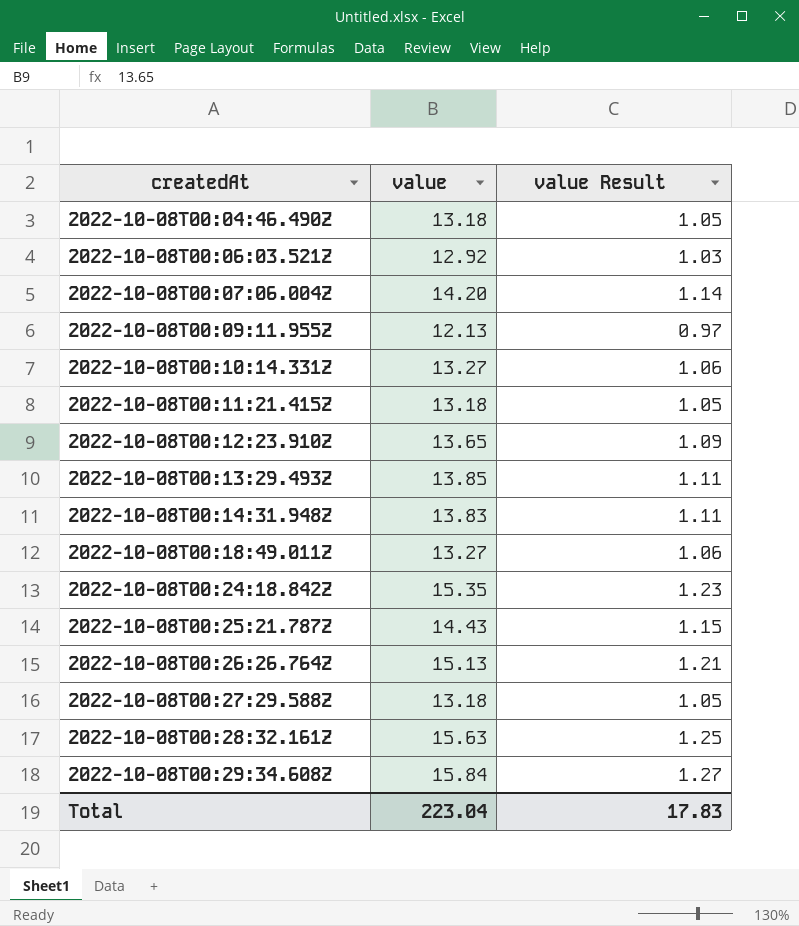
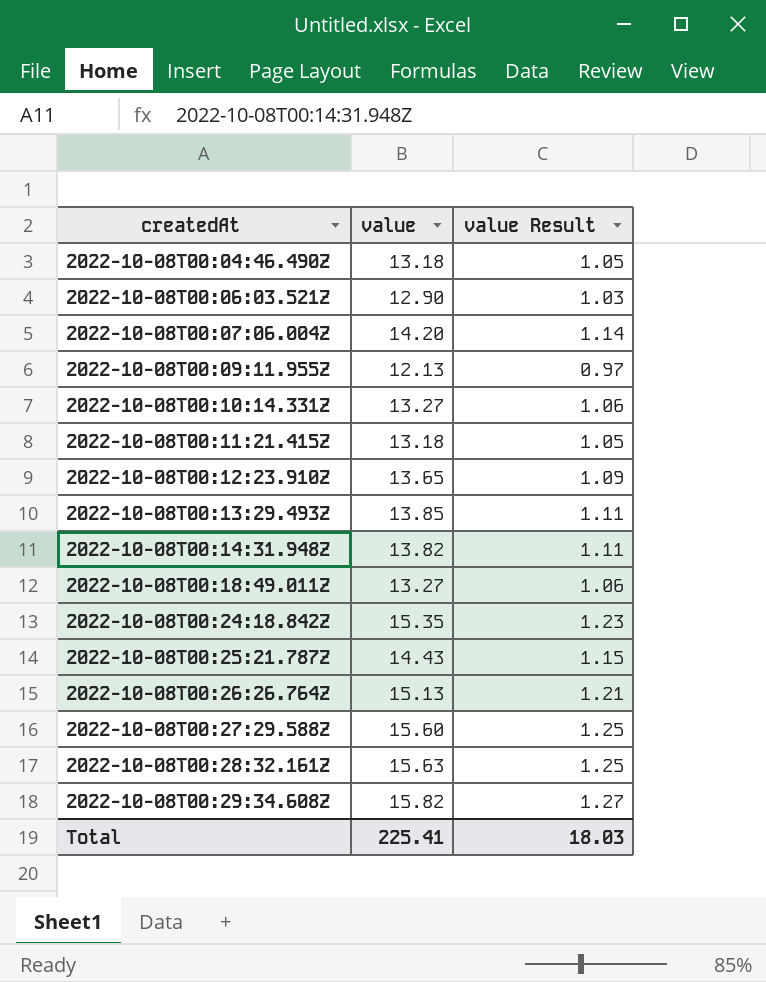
2022-10-08T00:06:03.521Z | value: 12.92 -> 12.90
2022-10-08T00:14:31.948Z | value: 13.83 -> 13.82
2022-10-08T00:27:29.588Z | value: 13.18 -> 15.60
2022-10-08T00:27:29.588Z | value Result: 1.05 -> 1.25
2022-10-08T00:29:34.608Z | value: 15.84 -> 15.82
Total | value: 223.04 -> 225.41
Total | value Result: 17.83 -> 18.03

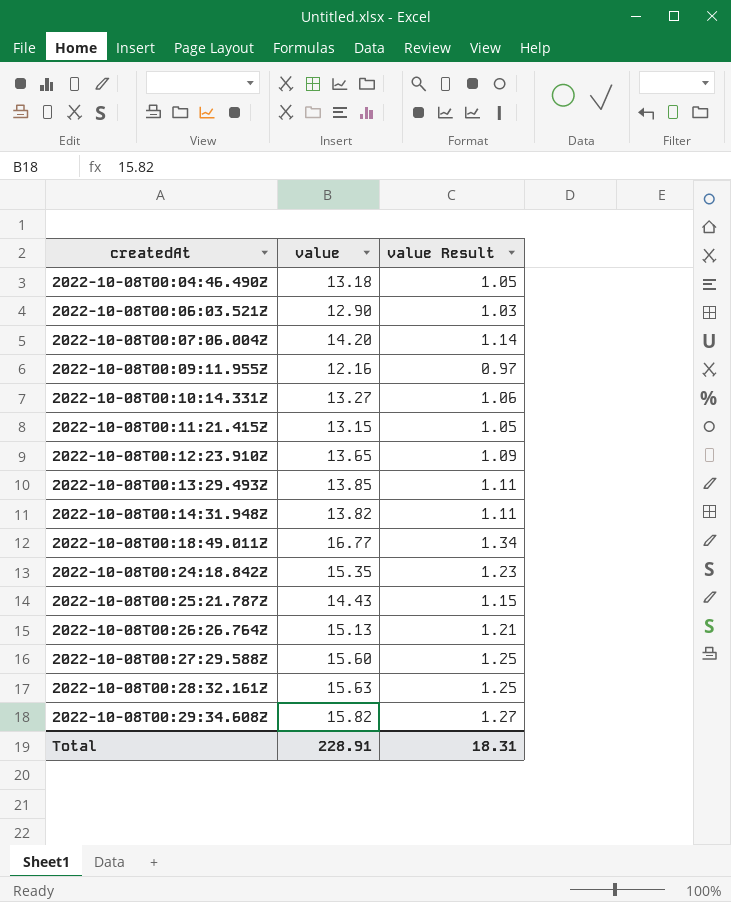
2022-10-08T00:09:11.955Z | value: 12.13 -> 12.16
2022-10-08T00:11:21.415Z | value: 13.18 -> 13.15
2022-10-08T00:18:49.011Z | value: 13.27 -> 16.77
2022-10-08T00:18:49.011Z | value Result: 1.06 -> 1.34
Total | value: 225.41 -> 228.91
Total | value Result: 18.03 -> 18.31

